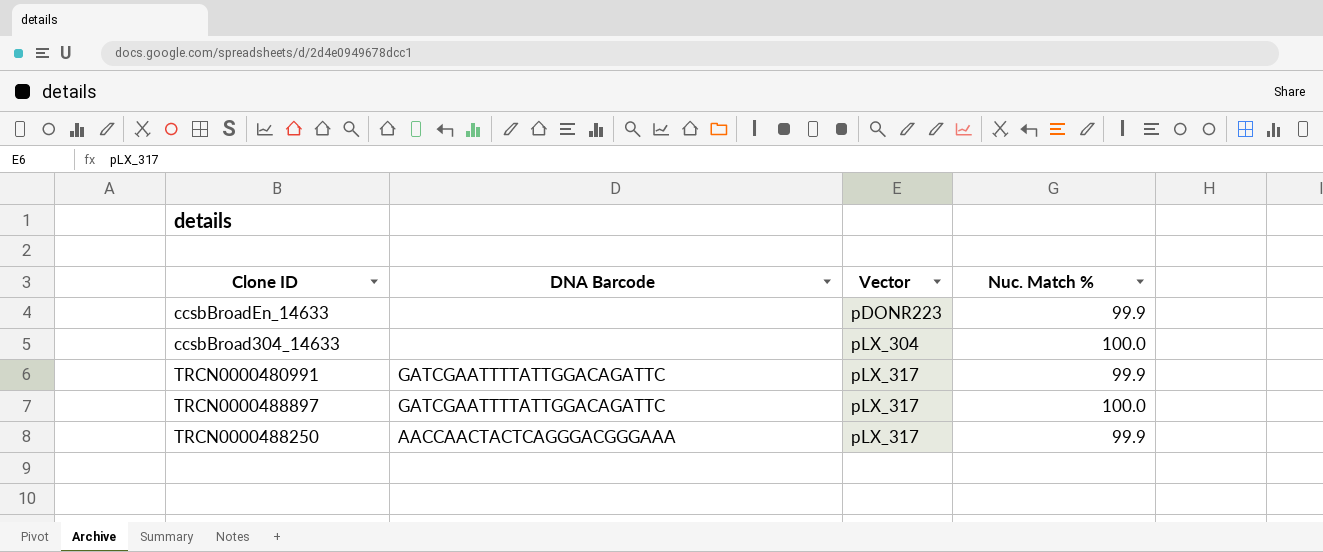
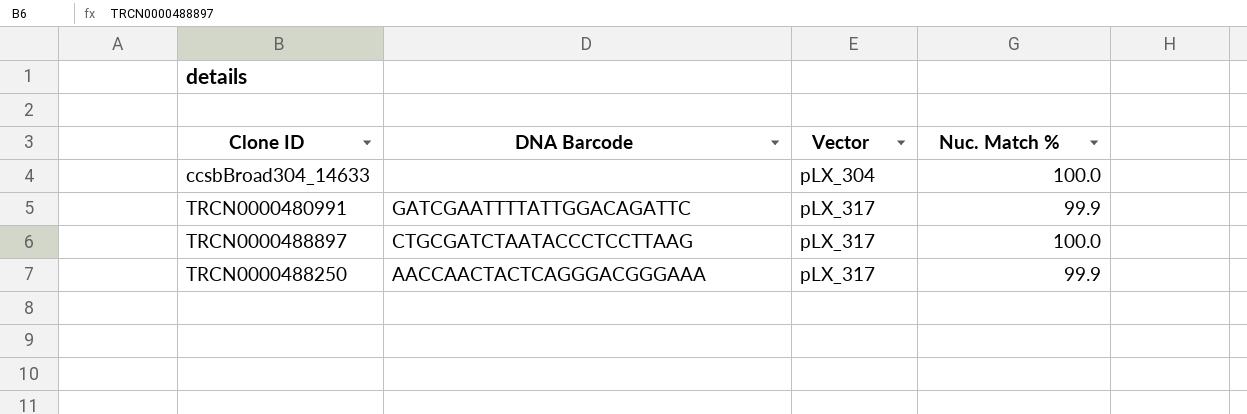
row ccsbBroadEn_14633: none | pDONR223 | 99.9 -> none
TRCN0000488897 | DNA Barcode: GATCGAATTTTATTGGACAGATTC -> CTGCGATCTAATACCCTCCTTAAG

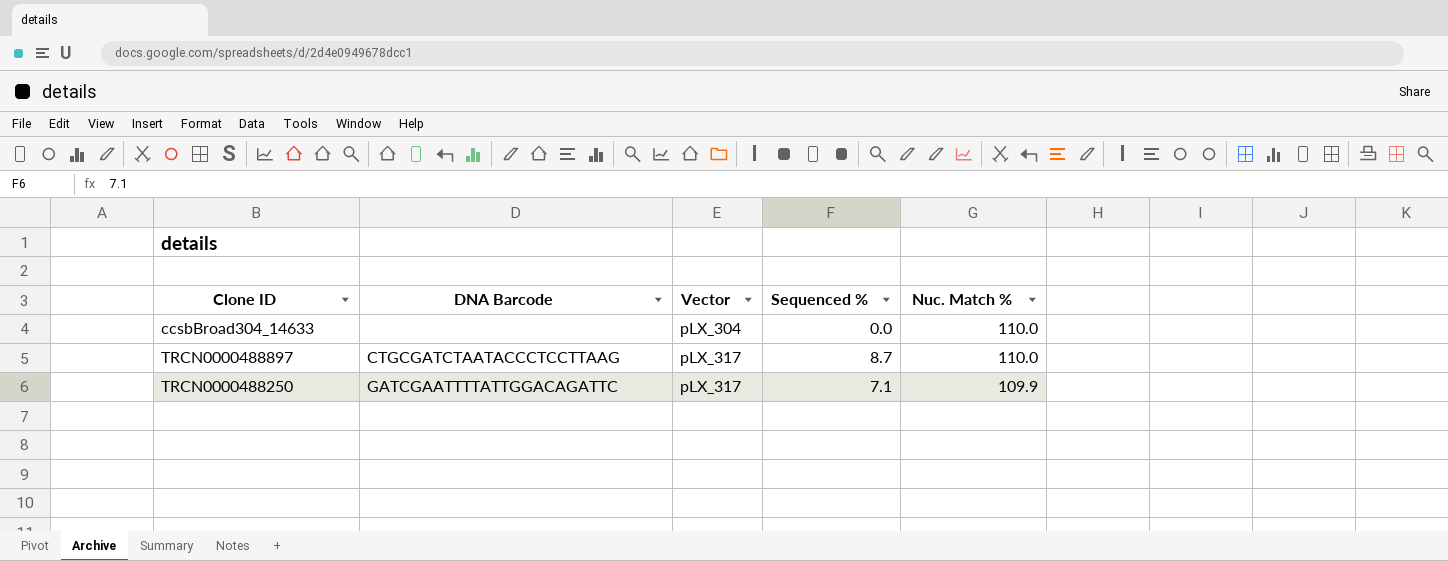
column Sequenced % | position: none -> 4
row TRCN0000480991: GATCGAATTTTATTGGACAGATTC | pLX_317 | 99.9 -> none
ccsbBroad304_14633 | Nuc. Match %: 100.0 -> 110.0
TRCN0000488897 | Nuc. Match %: 100.0 -> 110.0
TRCN0000488250 | DNA Barcode: AACCAACTACTCAGGGACGGGAAA -> GATCGAATTTTATTGGACAGATTC
TRCN0000488250 | Nuc. Match %: 99.9 -> 109.9

